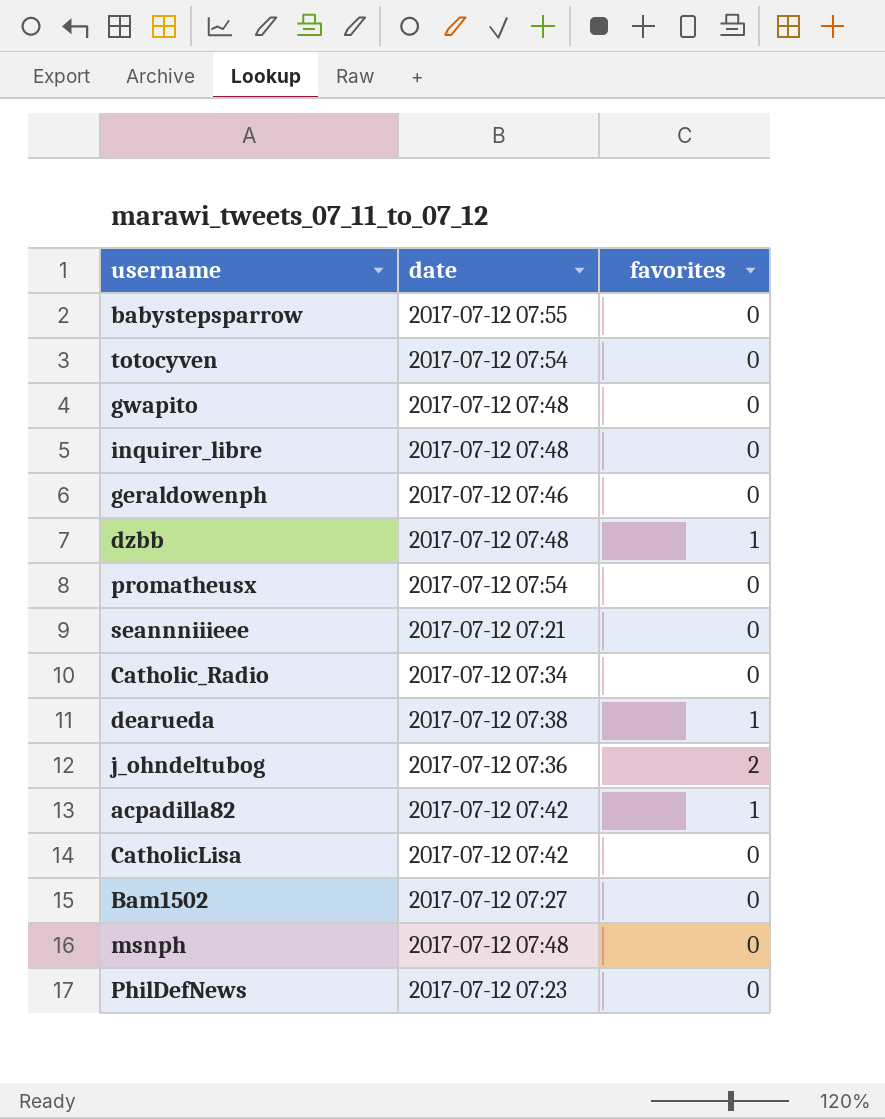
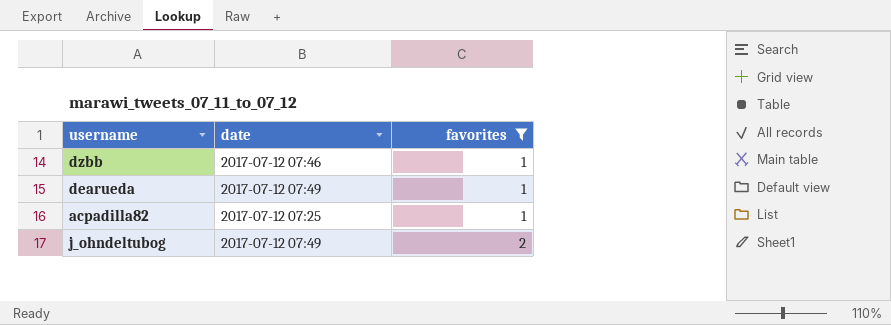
filter: none -> favorites != 0
row order: none -> favorites ascending
dzbb | date: 2017-07-12 07:48 -> 2017-07-12 07:46
dearueda | date: 2017-07-12 07:38 -> 2017-07-12 07:49
acpadilla82 | date: 2017-07-12 07:42 -> 2017-07-12 07:25
j_ohndeltubog | date: 2017-07-12 07:36 -> 2017-07-12 07:49

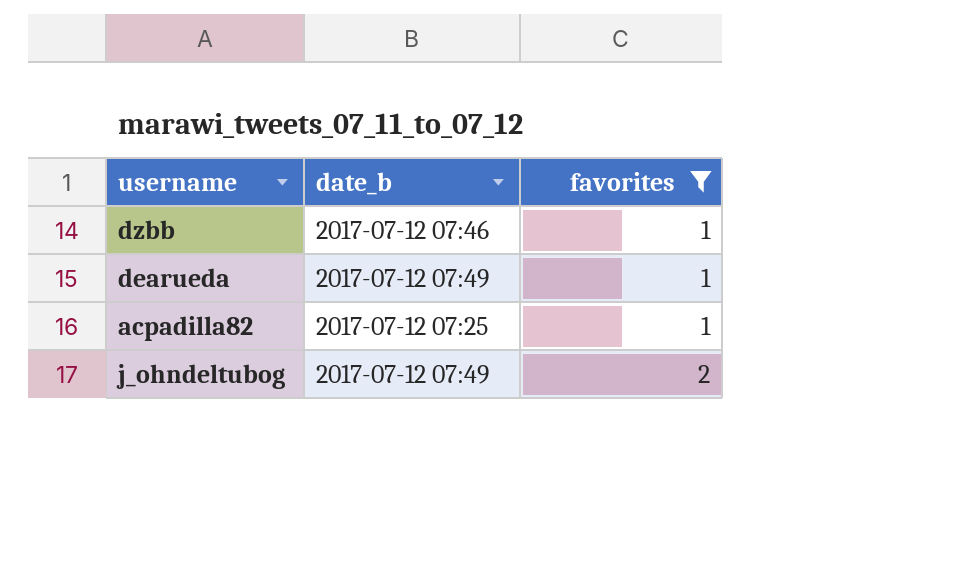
column name: date -> date_b

